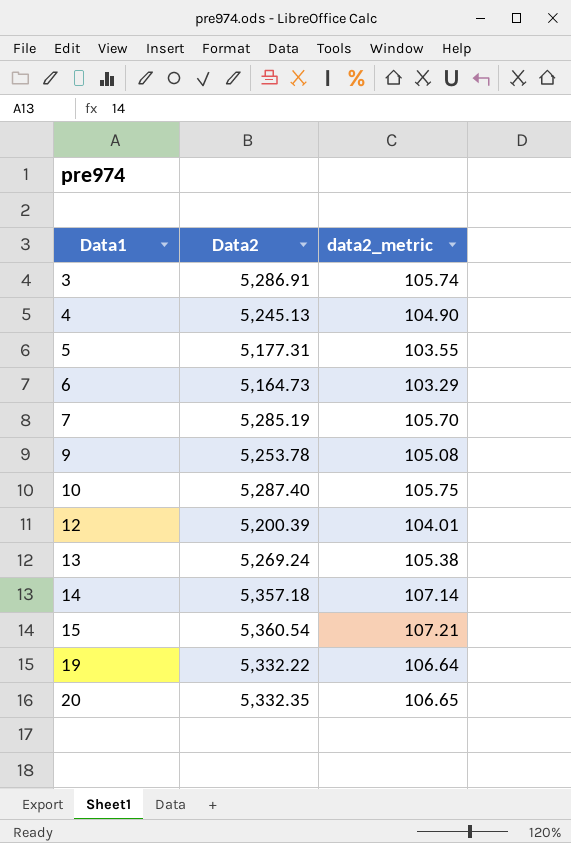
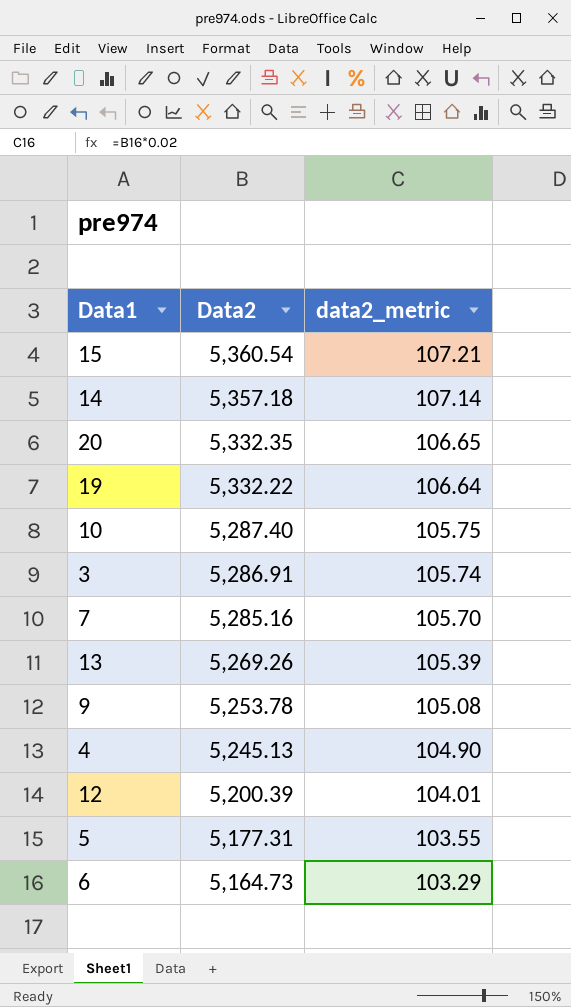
row order: Data1 ascending -> Data2 descending
7 | Data2: 5,285.19 -> 5,285.16
13 | Data2: 5,269.24 -> 5,269.26
13 | data2_metric: 105.38 -> 105.39

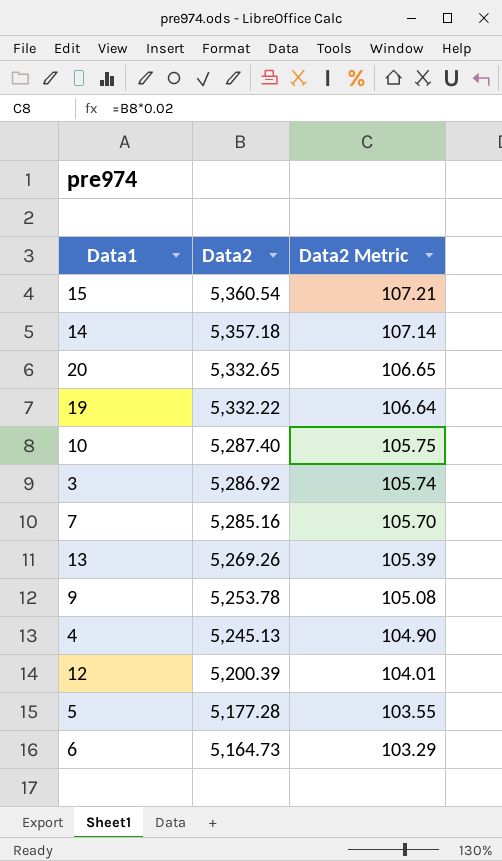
column name: data2_metric -> Data2 Metric
20 | Data2: 5,332.35 -> 5,332.65
3 | Data2: 5,286.91 -> 5,286.92
5 | Data2: 5,177.31 -> 5,177.28

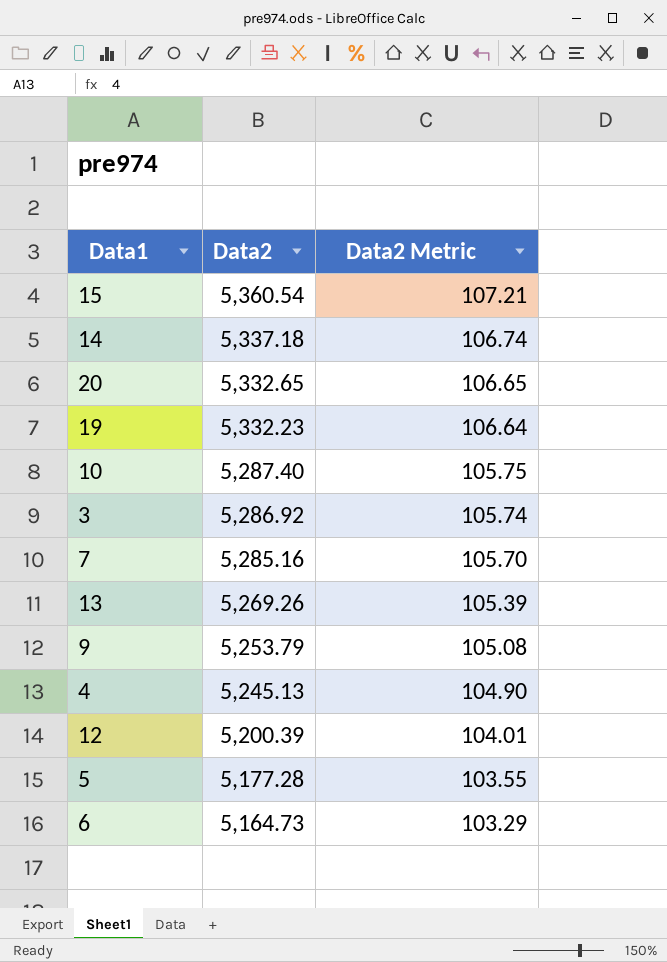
14 | Data2: 5,357.18 -> 5,337.18
14 | Data2 Metric: 107.14 -> 106.74
19 | Data2: 5,332.22 -> 5,332.23
9 | Data2: 5,253.78 -> 5,253.79

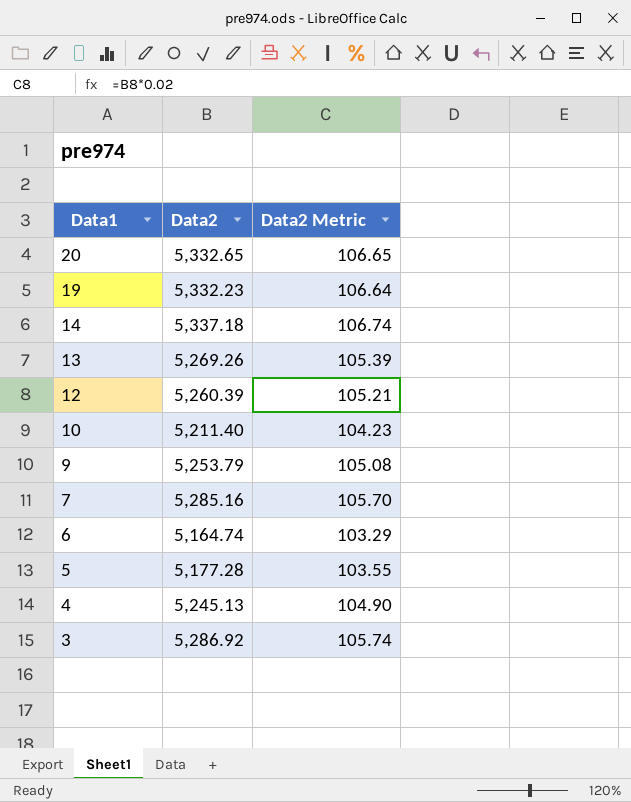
row order: Data2 descending -> Data1 descending
row 15: 5,360.54 | 107.21 -> none
12 | Data2: 5,200.39 -> 5,260.39
12 | Data2 Metric: 104.01 -> 105.21
10 | Data2: 5,287.40 -> 5,211.40
10 | Data2 Metric: 105.75 -> 104.23
6 | Data2: 5,164.73 -> 5,164.74

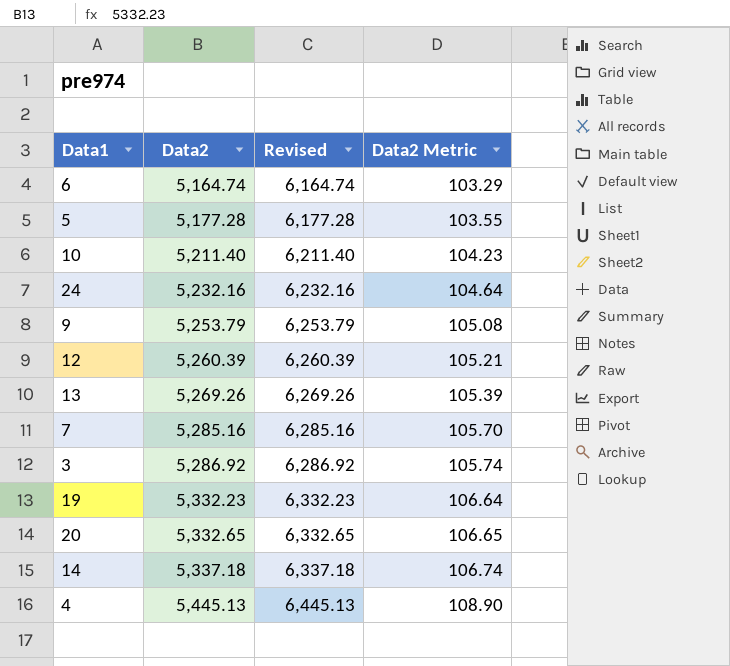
row order: Data1 descending -> Data2 ascending
column Revised | formula: none -> [Data2] + 1000
row 24: none -> 5,232.16 | 6,232.16 | 104.64
4 | Data2: 5,245.13 -> 5,445.13
4 | Data2 Metric: 104.90 -> 108.90

